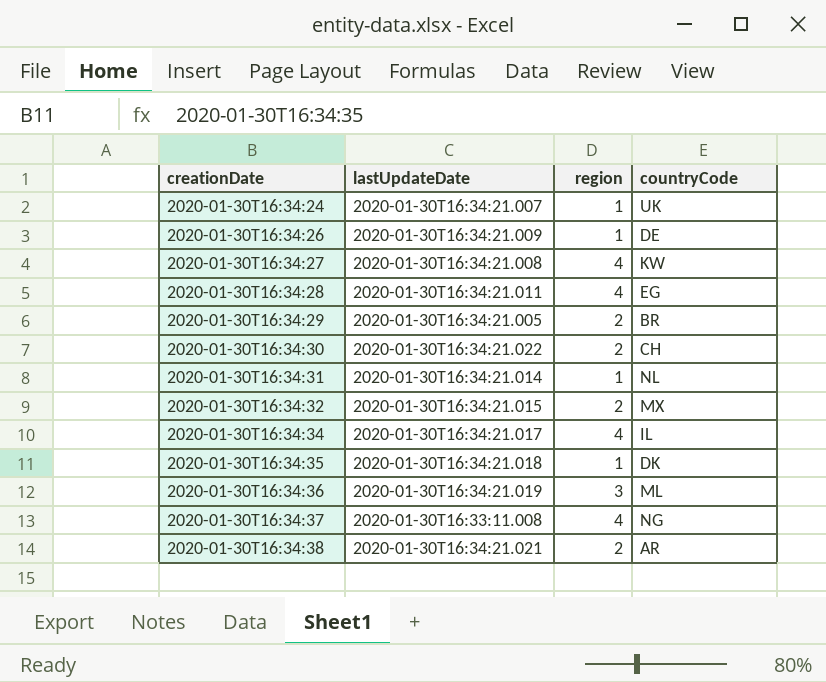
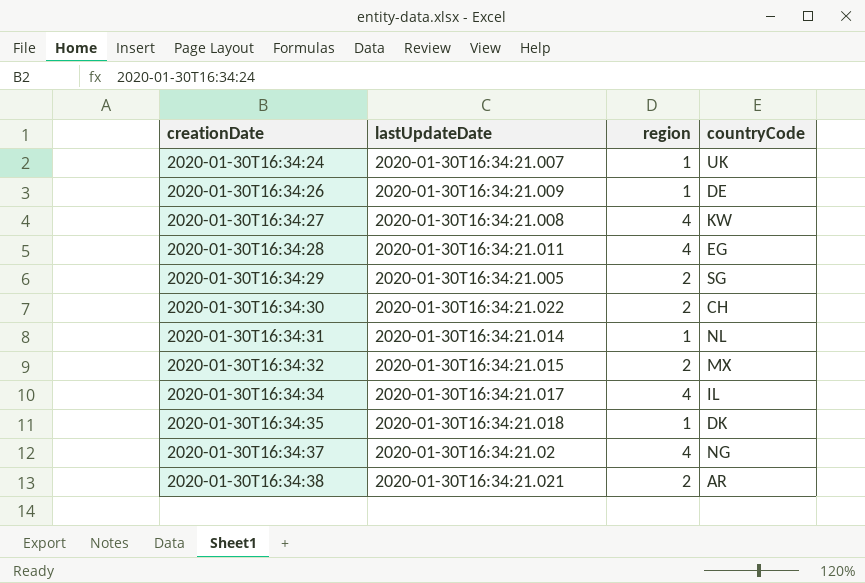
row 2020-01-30T16:34:36: 2020-01-30T16:34:21.019 | 3 | ML -> none
2020-01-30T16:34:29 | countryCode: BR -> SG
2020-01-30T16:34:37 | lastUpdateDate: 2020-01-30T16:33:11.008 -> 2020-01-30T16:34:21.02

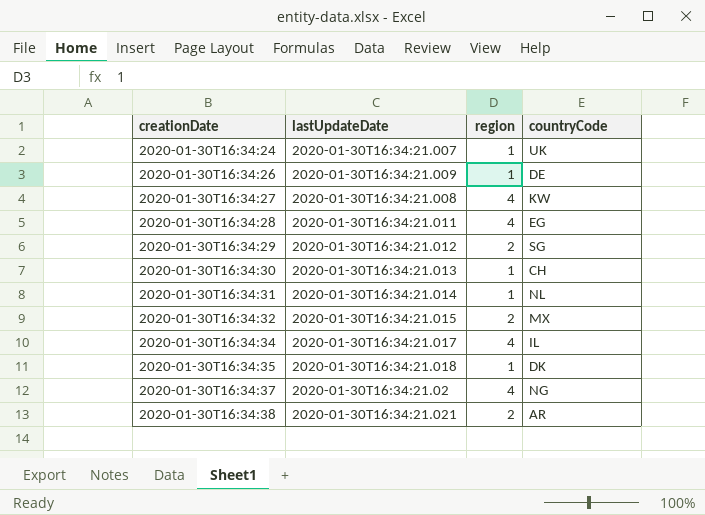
2020-01-30T16:34:29 | lastUpdateDate: 2020-01-30T16:34:21.005 -> 2020-01-30T16:34:21.012
2020-01-30T16:34:30 | lastUpdateDate: 2020-01-30T16:34:21.022 -> 2020-01-30T16:34:21.013
2020-01-30T16:34:30 | region: 2 -> 1

